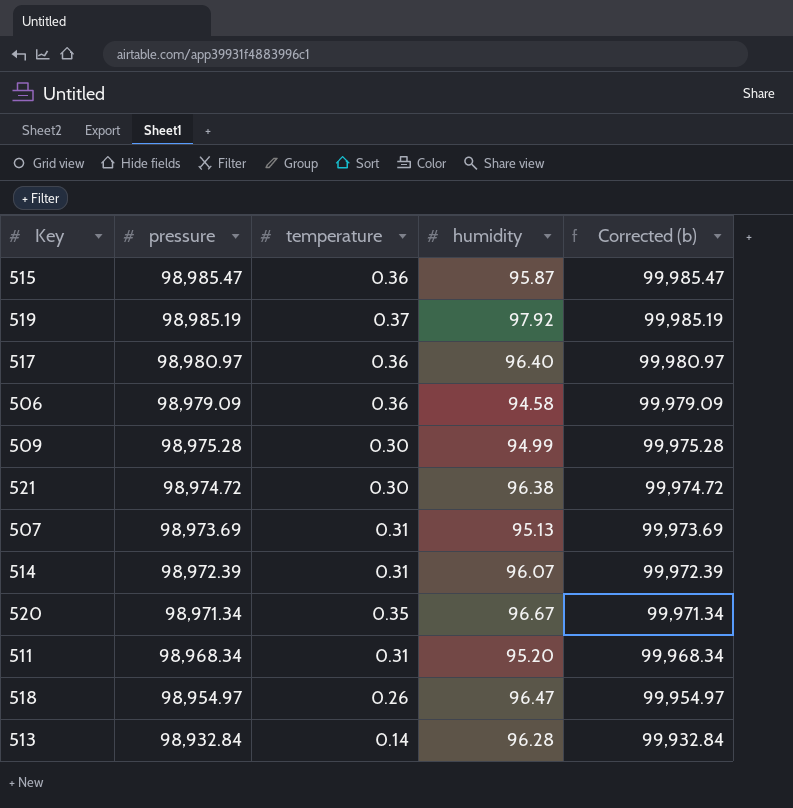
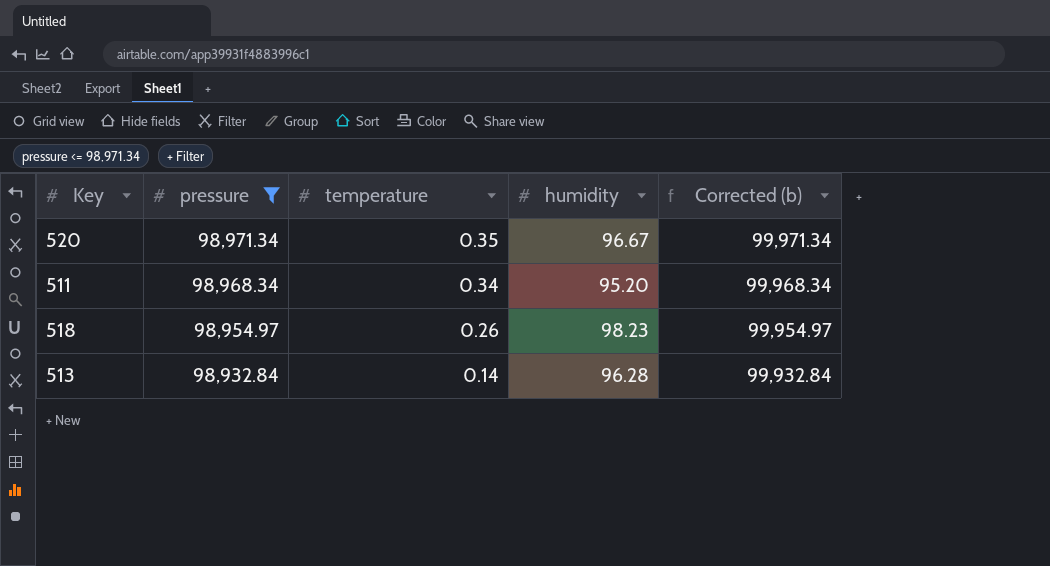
filter: none -> pressure <= 98,971.34
511 | temperature: 0.31 -> 0.34
518 | humidity: 96.47 -> 98.23

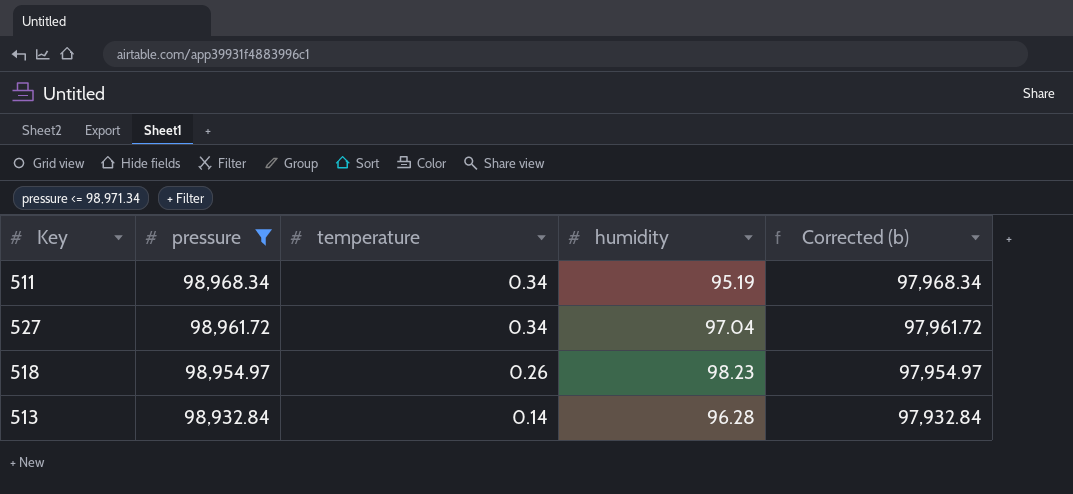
column Corrected (b) | formula: [pressure] + 1000 -> [pressure] - 1000
row 520: 98,971.34 | 0.35 | 96.67 | 99,971.34 -> none
511 | humidity: 95.20 -> 95.19
row 527: none -> 98,961.72 | 0.34 | 97.04 | 97,961.72

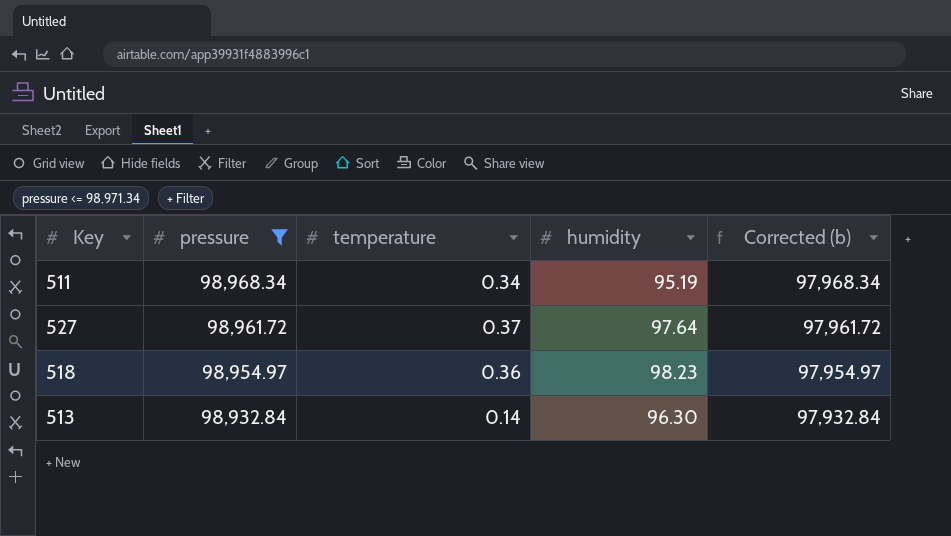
527 | temperature: 0.34 -> 0.37
527 | humidity: 97.04 -> 97.64
518 | temperature: 0.26 -> 0.36
513 | humidity: 96.28 -> 96.30

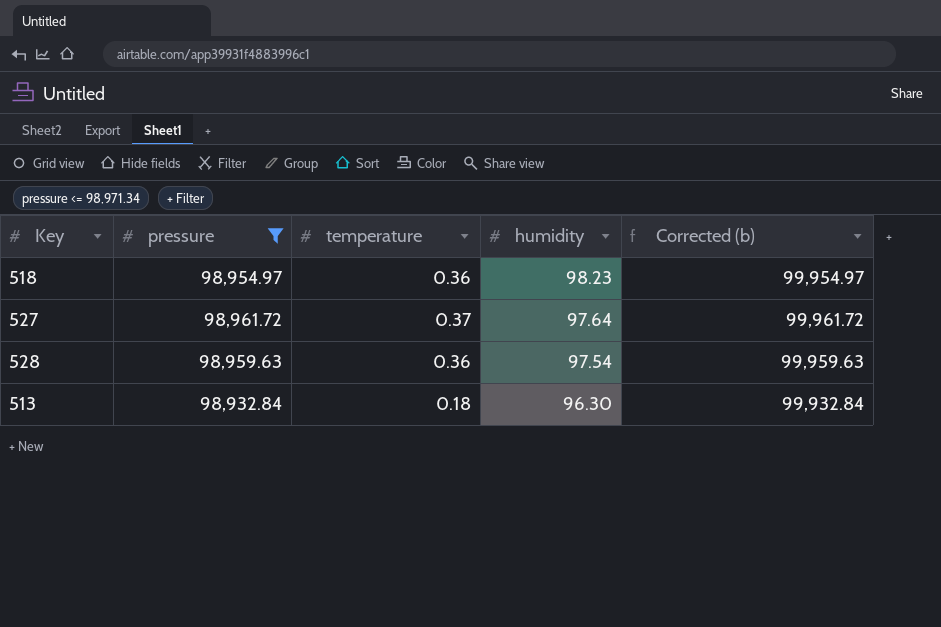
row order: pressure descending -> humidity descending
column Corrected (b) | formula: [pressure] - 1000 -> [pressure] + 1000
row 511: 98,968.34 | 0.34 | 95.19 | 97,968.34 -> none
row 528: none -> 98,959.63 | 0.36 | 97.54 | 99,959.63
513 | temperature: 0.14 -> 0.18

